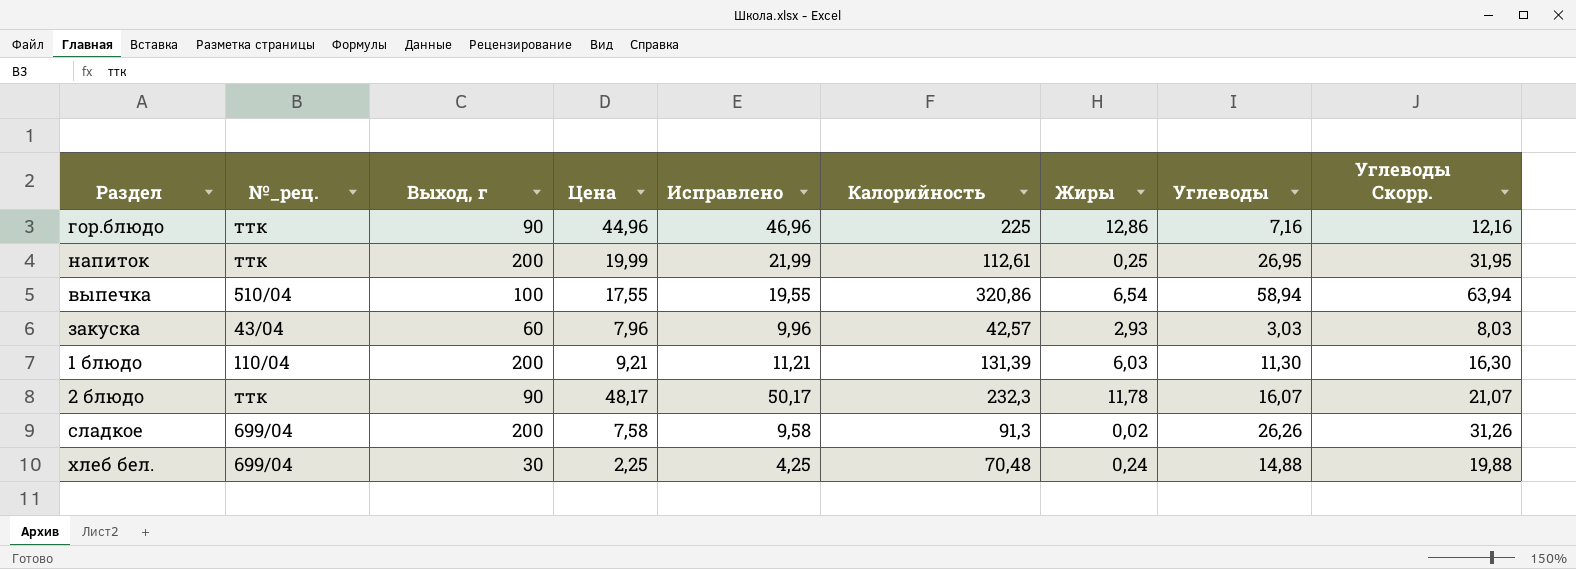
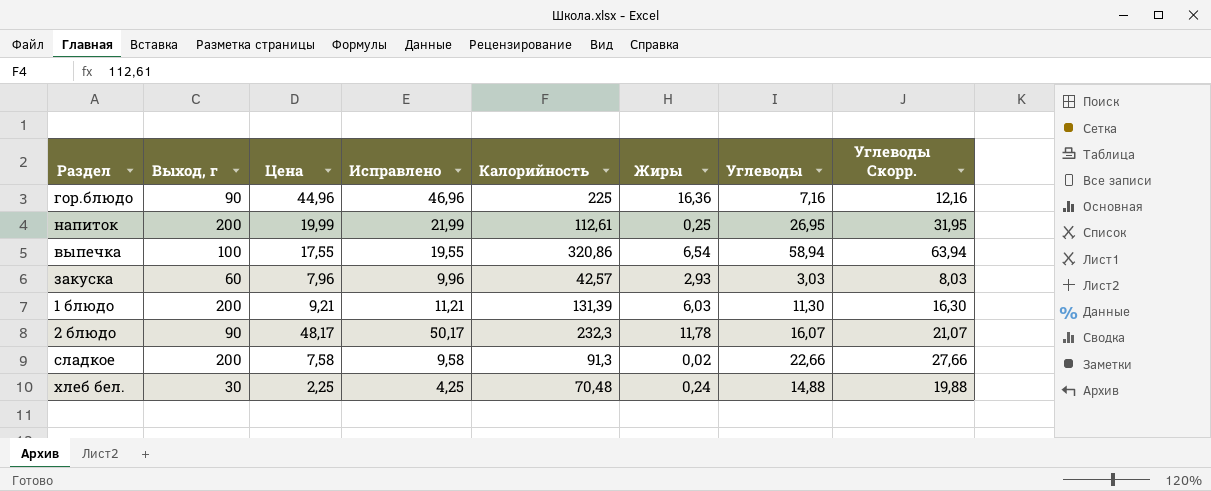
column №_рец. | position: 2 -> none
гор.блюдо | Жиры: 12,86 -> 16,36
сладкое | Углеводы: 26,26 -> 22,66
сладкое | Углеводы Скорр.: 31,26 -> 27,66

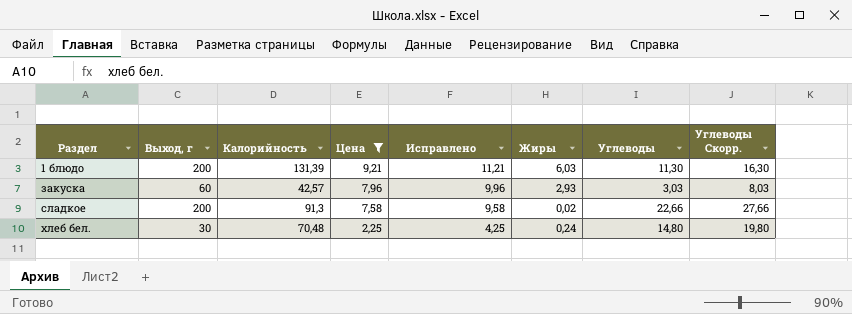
filter: none -> Цена <= 9,21
row order: none -> Раздел ascending
column Калорийность | position: 5 -> 3
хлеб бел. | Углеводы: 14,88 -> 14,80
хлеб бел. | Углеводы Скорр.: 19,88 -> 19,80

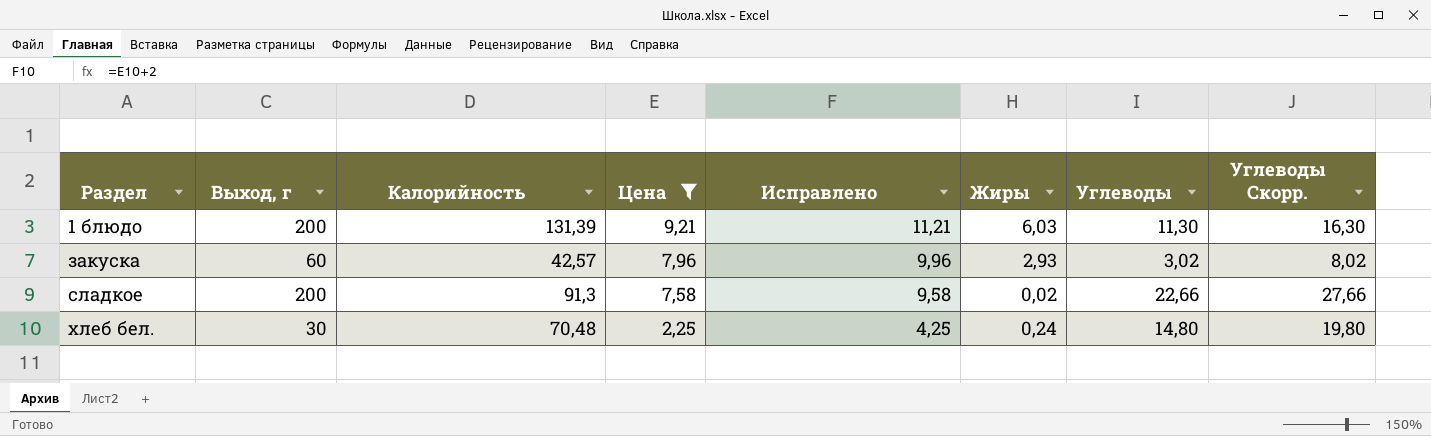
закуска | Углеводы: 3,03 -> 3,02
закуска | Углеводы Скорр.: 8,03 -> 8,02

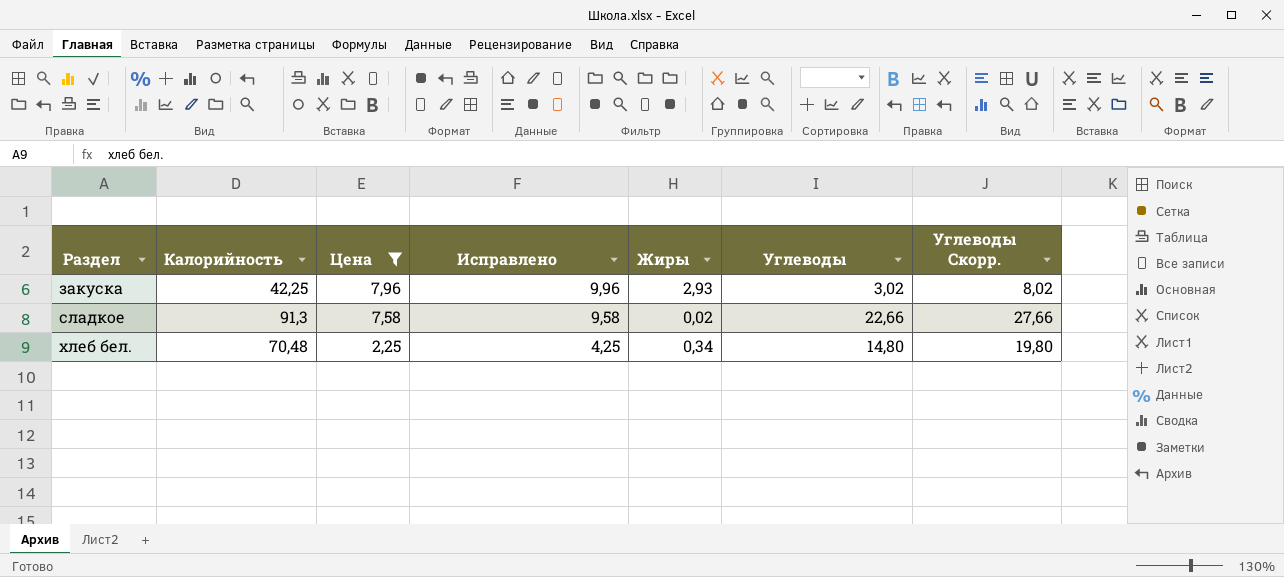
column Выход, г | position: 2 -> none
row 1 блюдо: 200 | 131,39 | 9,21 | 11,21 | 6,03 | 11,30 | 16,30 -> none
закуска | Калорийность: 42,57 -> 42,25
хлеб бел. | Жиры: 0,24 -> 0,34

